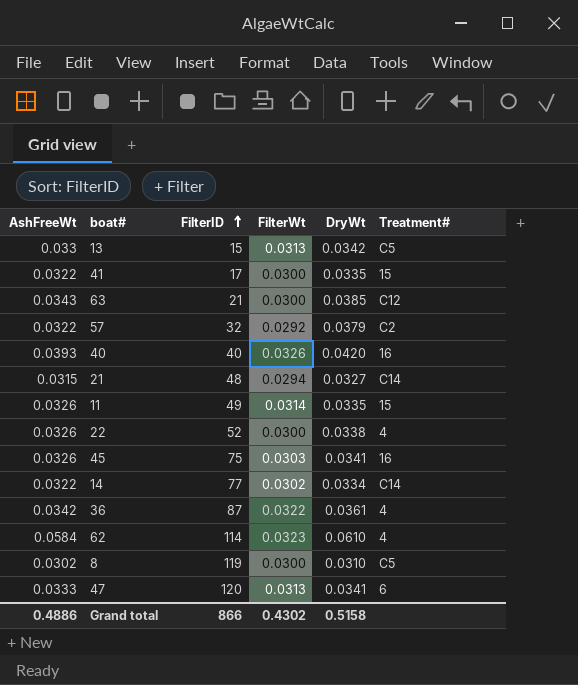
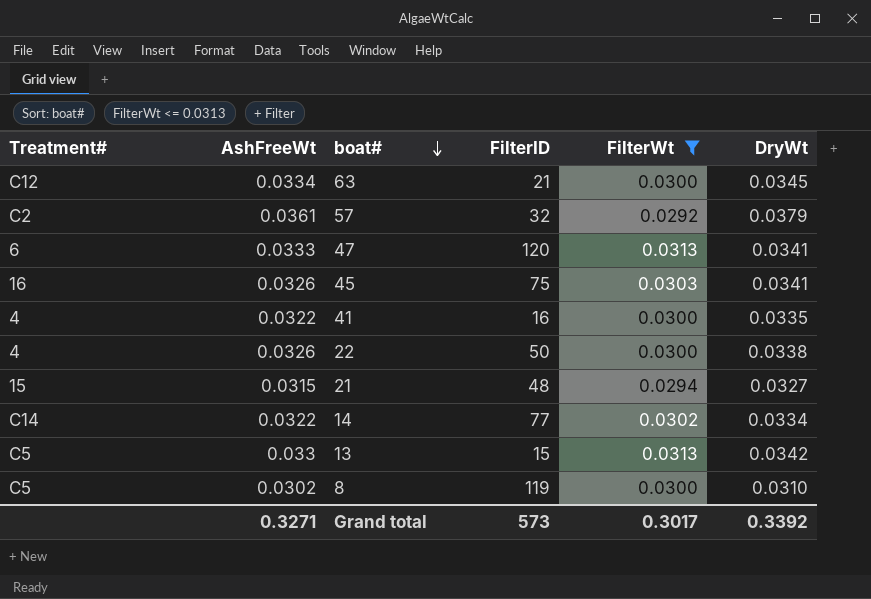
filter: none -> FilterWt <= 0.0313
row order: FilterID ascending -> boat# descending
column Treatment# | position: 6 -> 1
63 | AshFreeWt: 0.0343 -> 0.0334
63 | DryWt: 0.0385 -> 0.0345
57 | AshFreeWt: 0.0322 -> 0.0361
41 | Treatment#: 15 -> 4
41 | FilterID: 17 -> 16
22 | FilterID: 52 -> 50
21 | Treatment#: C14 -> 15
Grand total | AshFreeWt: 0.4886 -> 0.3271
Grand total | FilterID: 866 -> 573
Grand total | FilterWt: 0.4302 -> 0.3017
Grand total | DryWt: 0.5158 -> 0.3392

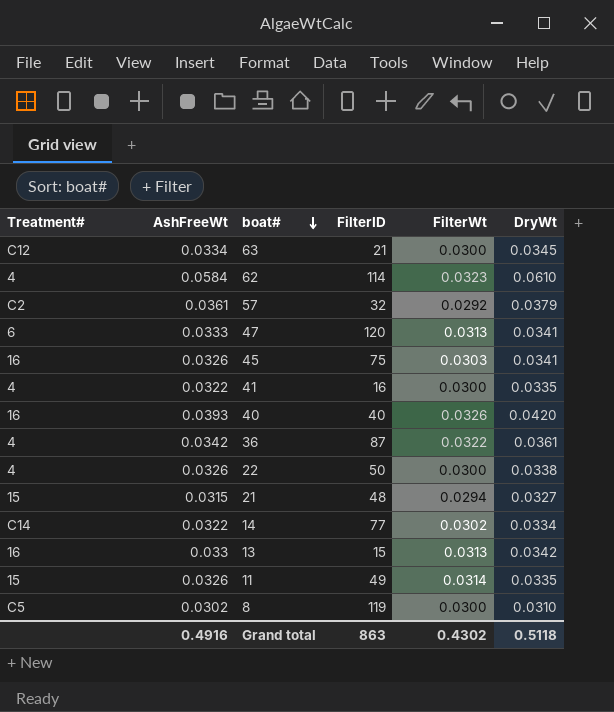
filter: FilterWt <= 0.0313 -> none
13 | Treatment#: C5 -> 16
Grand total | AshFreeWt: 0.3271 -> 0.4916
Grand total | FilterID: 573 -> 863
Grand total | FilterWt: 0.3017 -> 0.4302
Grand total | DryWt: 0.3392 -> 0.5118

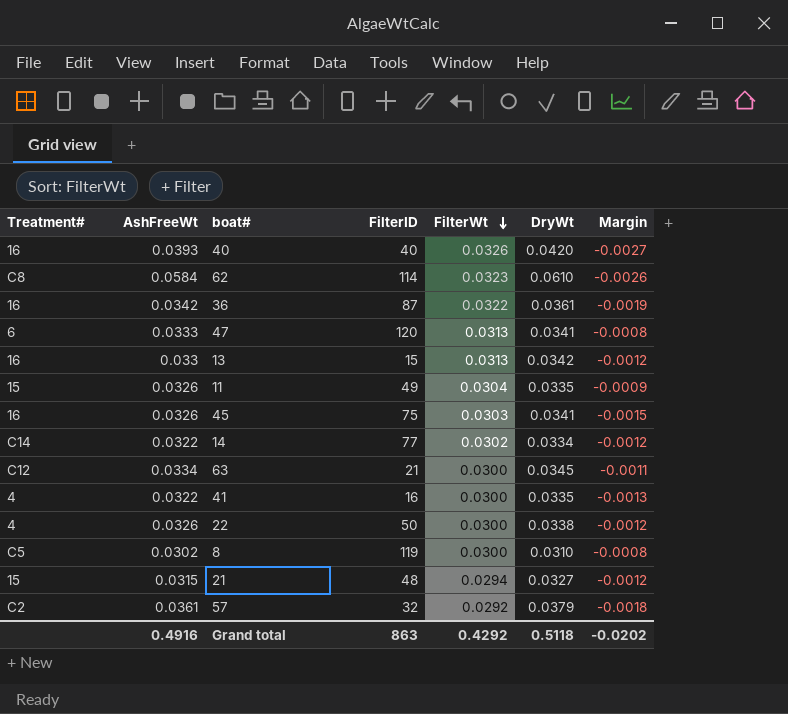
row order: boat# descending -> FilterWt descending
column Margin | formula: none -> [AshFreeWt] - [DryWt]
62 | Treatment#: 4 -> C8
36 | Treatment#: 4 -> 16
11 | FilterWt: 0.0314 -> 0.0304
Grand total | FilterWt: 0.4302 -> 0.4292

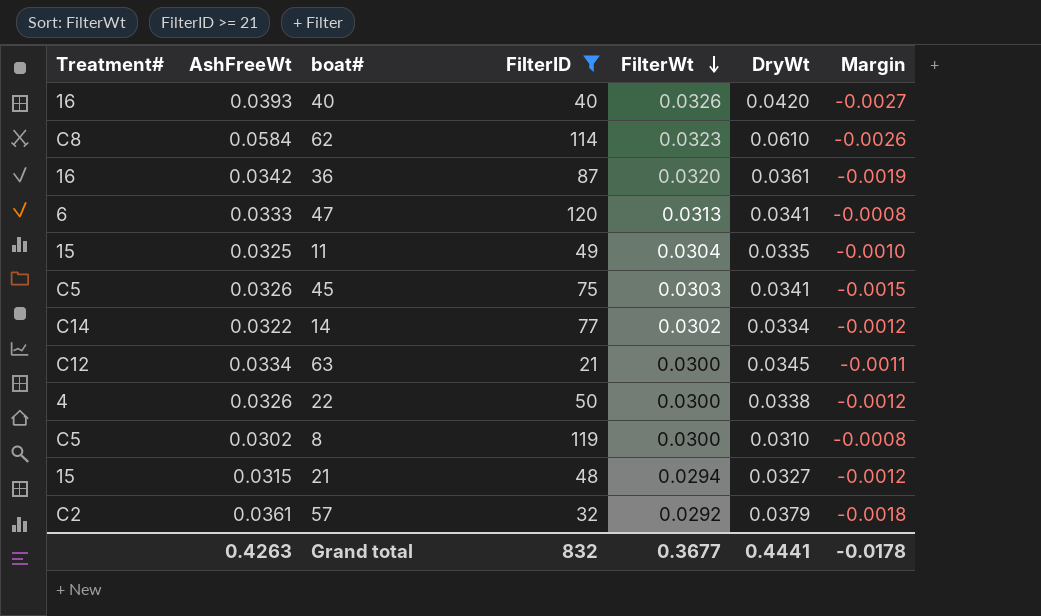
filter: none -> FilterID >= 21
36 | FilterWt: 0.0322 -> 0.0320
11 | AshFreeWt: 0.0326 -> 0.0325
11 | Margin: -0.0009 -> -0.0010
45 | Treatment#: 16 -> C5
Grand total | AshFreeWt: 0.4916 -> 0.4263
Grand total | FilterID: 863 -> 832
Grand total | FilterWt: 0.4292 -> 0.3677
Grand total | DryWt: 0.5118 -> 0.4441
Grand total | Margin: -0.0202 -> -0.0178

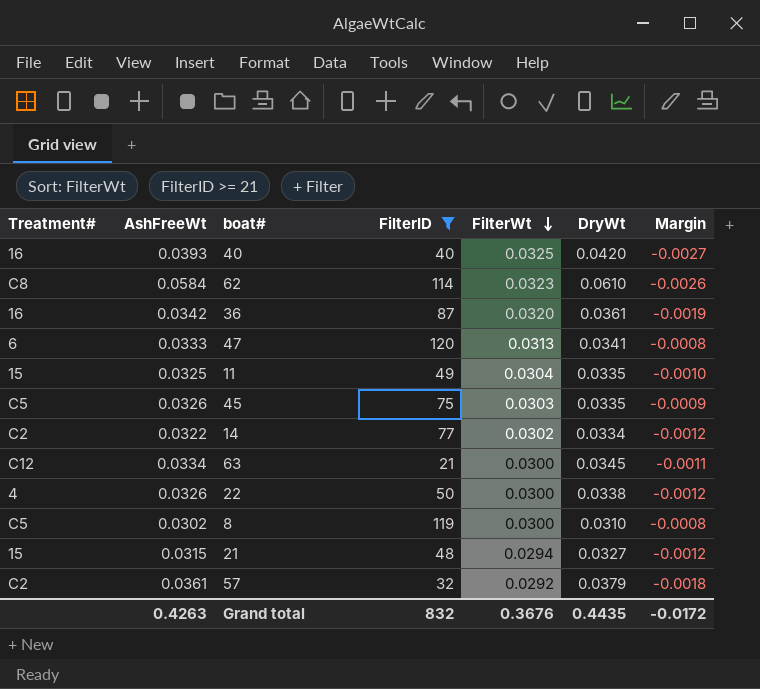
40 | FilterWt: 0.0326 -> 0.0325
45 | DryWt: 0.0341 -> 0.0335
45 | Margin: -0.0015 -> -0.0009
14 | Treatment#: C14 -> C2
Grand total | FilterWt: 0.3677 -> 0.3676
Grand total | DryWt: 0.4441 -> 0.4435
Grand total | Margin: -0.0178 -> -0.0172

